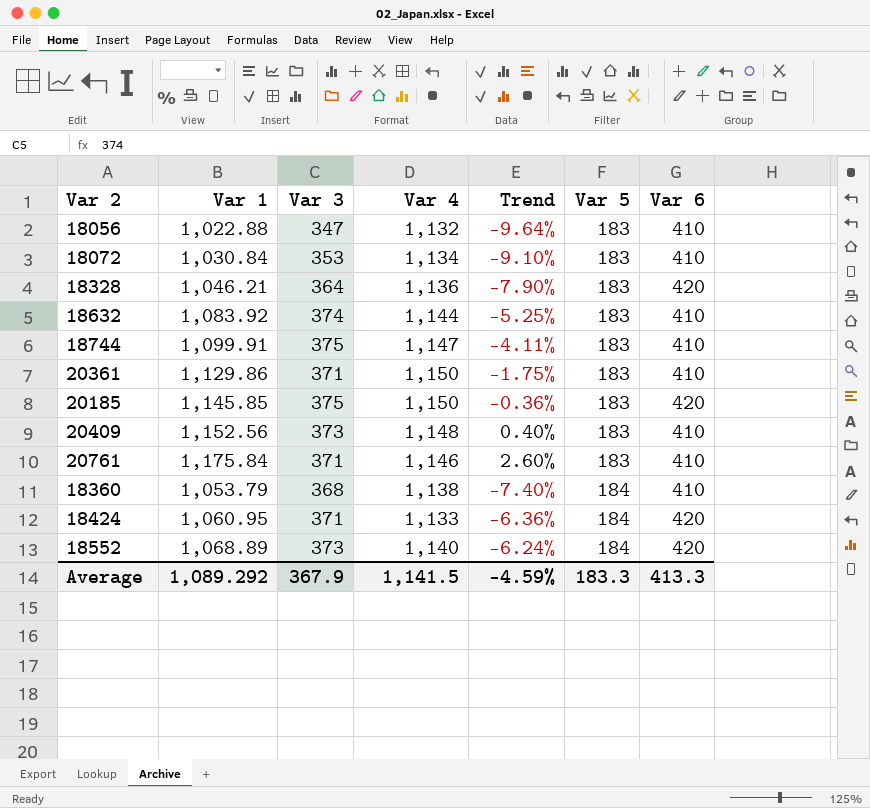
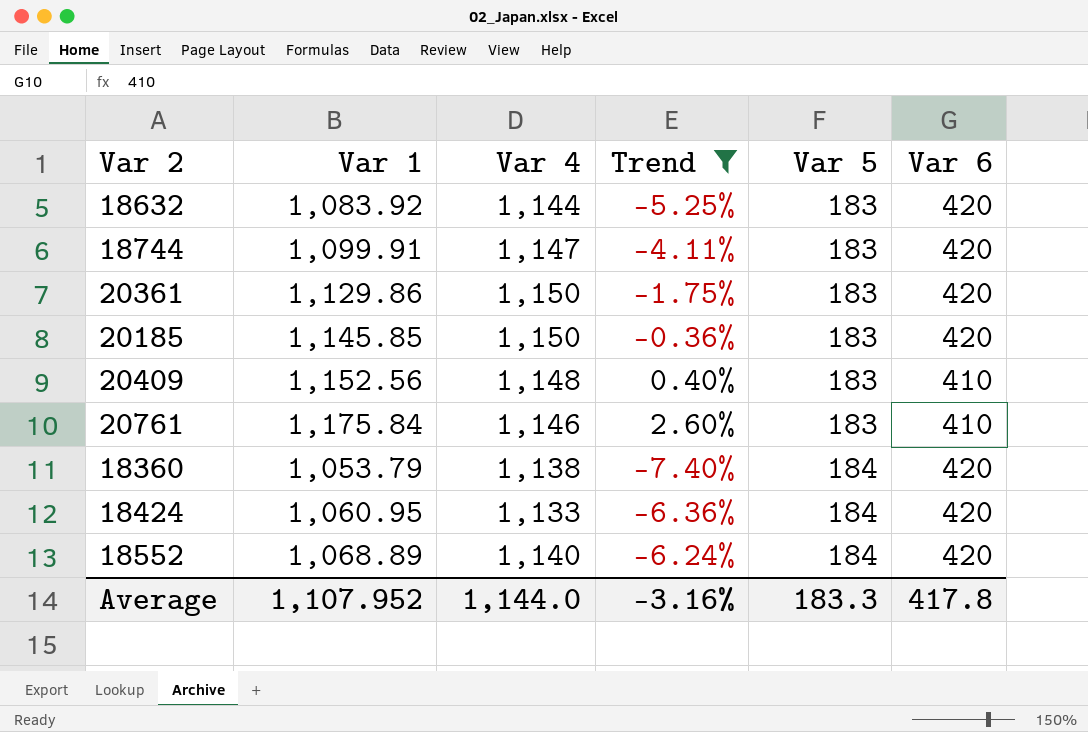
filter: none -> Trend >= -7.40%
column Var 3 | position: 3 -> none
18632 | Var 6: 410 -> 420
18744 | Var 6: 410 -> 420
20361 | Var 6: 410 -> 420
18360 | Var 6: 410 -> 420
Average | Var 1: 1,089.292 -> 1,107.952
Average | Var 4: 1,141.5 -> 1,144.0
Average | Trend: -4.59% -> -3.16%
Average | Var 6: 413.3 -> 417.8

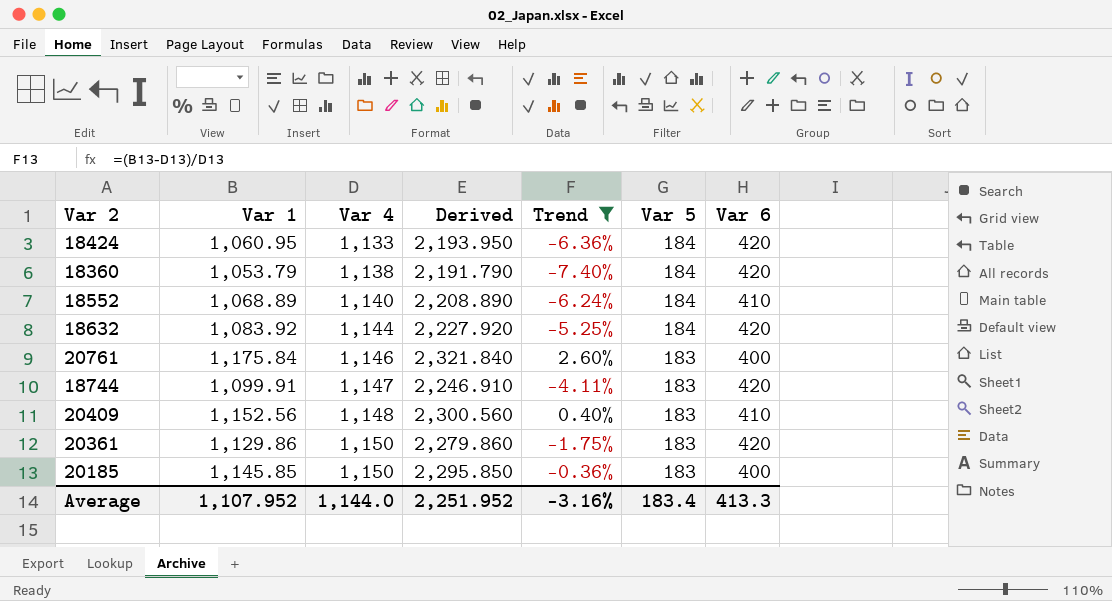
row order: Var 5 ascending -> Var 4 ascending
column Derived | formula: none -> [Var 1] + [Var 4]
18552 | Var 6: 420 -> 410
18632 | Var 5: 183 -> 184
20761 | Var 6: 410 -> 400
20185 | Var 6: 420 -> 400
Average | Var 5: 183.3 -> 183.4
Average | Var 6: 417.8 -> 413.3

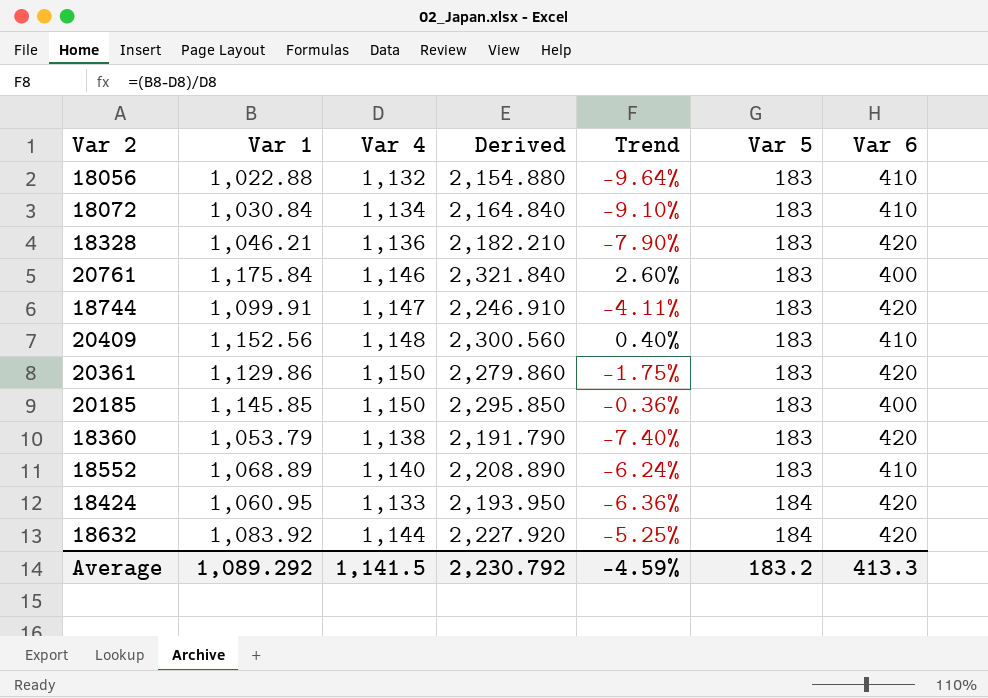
filter: Trend >= -7.40% -> none
row order: Var 4 ascending -> Var 5 ascending
18360 | Var 5: 184 -> 183
18552 | Var 5: 184 -> 183
Average | Var 1: 1,107.952 -> 1,089.292
Average | Var 4: 1,144.0 -> 1,141.5
Average | Derived: 2,251.952 -> 2,230.792
Average | Trend: -3.16% -> -4.59%
Average | Var 5: 183.4 -> 183.2

